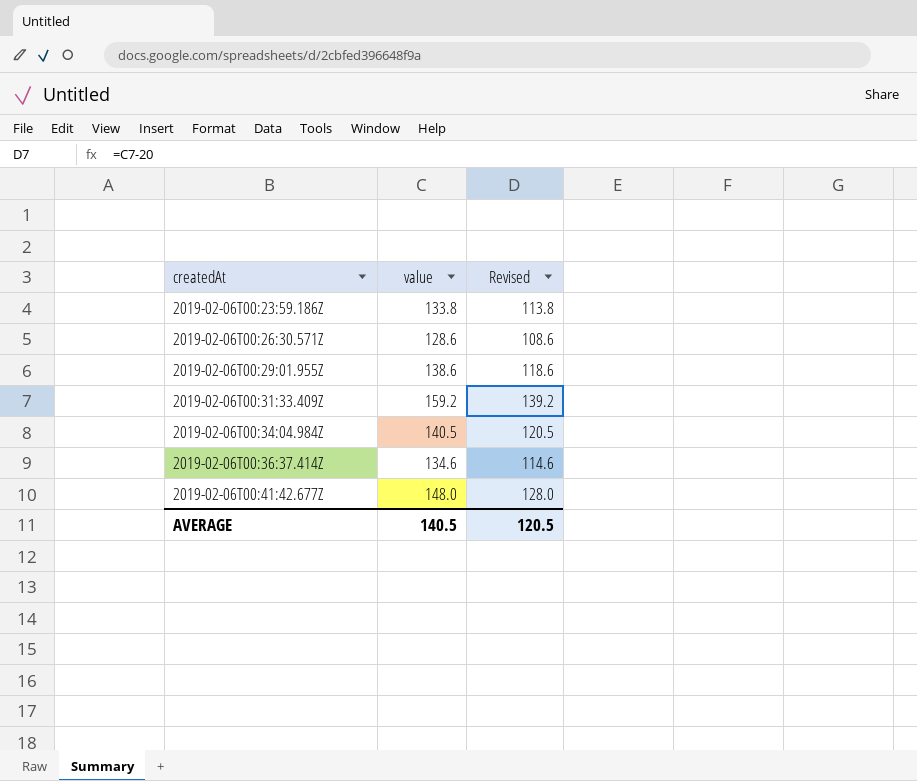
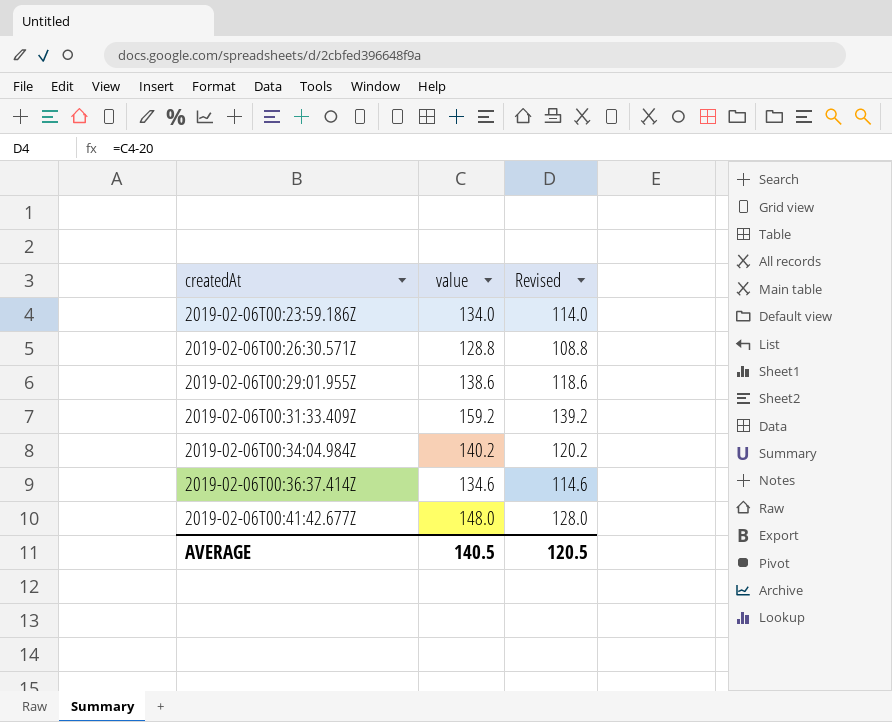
2019-02-06T00:23:59.186Z | value: 133.8 -> 134.0
2019-02-06T00:23:59.186Z | Revised: 113.8 -> 114.0
2019-02-06T00:26:30.571Z | value: 128.6 -> 128.8
2019-02-06T00:26:30.571Z | Revised: 108.6 -> 108.8
2019-02-06T00:34:04.984Z | value: 140.5 -> 140.2
2019-02-06T00:34:04.984Z | Revised: 120.5 -> 120.2

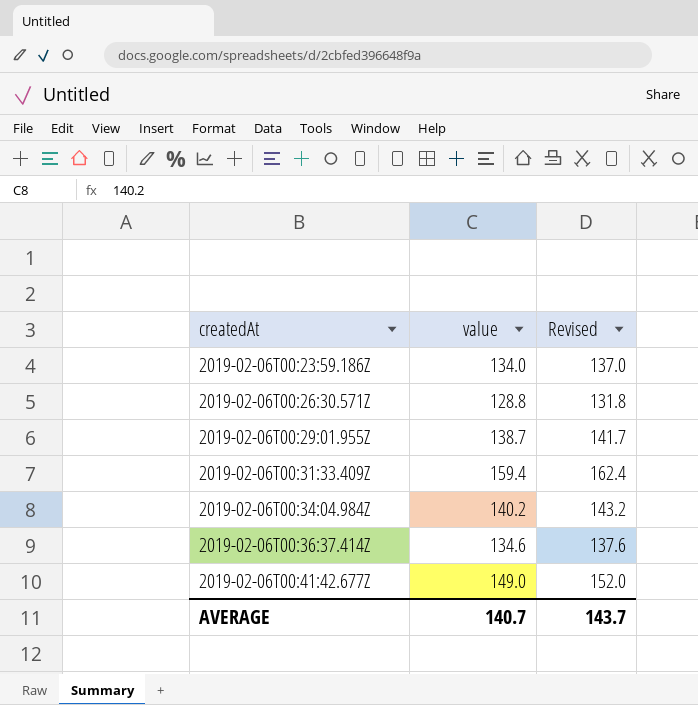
column Revised | formula: [value] - 20 -> [value] + 3
2019-02-06T00:29:01.955Z | value: 138.6 -> 138.7
2019-02-06T00:31:33.409Z | value: 159.2 -> 159.4
2019-02-06T00:41:42.677Z | value: 148.0 -> 149.0
AVERAGE | value: 140.5 -> 140.7
AVERAGE | Revised: 120.5 -> 143.7

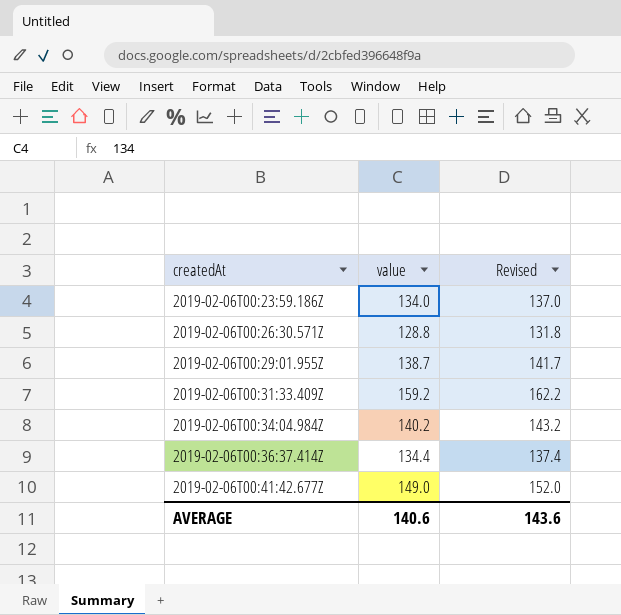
2019-02-06T00:31:33.409Z | value: 159.4 -> 159.2
2019-02-06T00:31:33.409Z | Revised: 162.4 -> 162.2
2019-02-06T00:36:37.414Z | value: 134.6 -> 134.4
2019-02-06T00:36:37.414Z | Revised: 137.6 -> 137.4
AVERAGE | value: 140.7 -> 140.6
AVERAGE | Revised: 143.7 -> 143.6

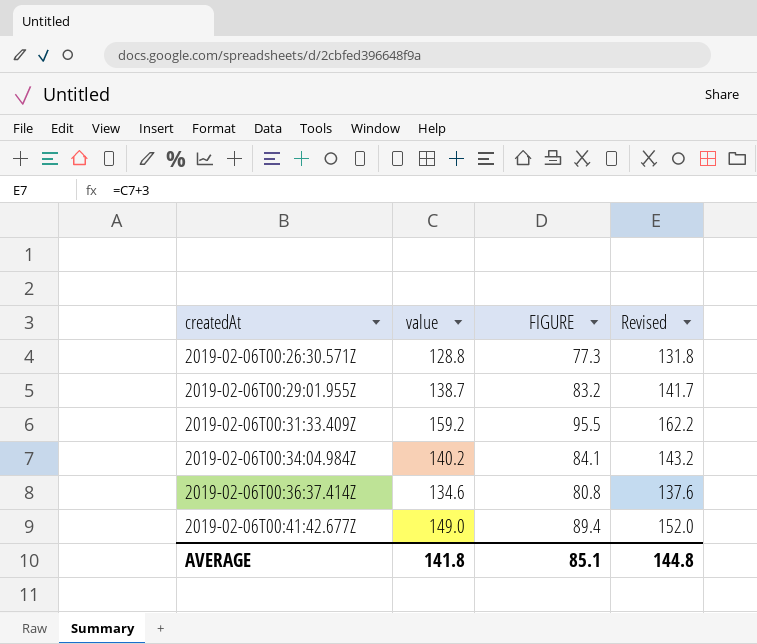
column FIGURE | formula: none -> [value] * 0.6
row 2019-02-06T00:23:59.186Z: 134.0 | 137.0 -> none
2019-02-06T00:36:37.414Z | value: 134.4 -> 134.6
2019-02-06T00:36:37.414Z | Revised: 137.4 -> 137.6
AVERAGE | value: 140.6 -> 141.8
AVERAGE | Revised: 143.6 -> 144.8

